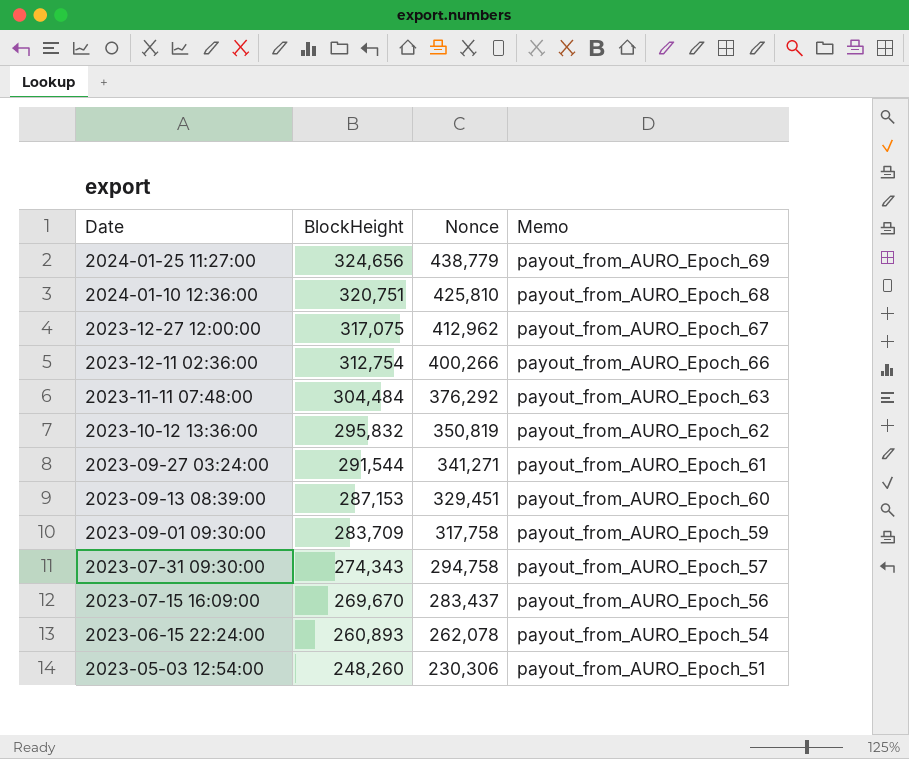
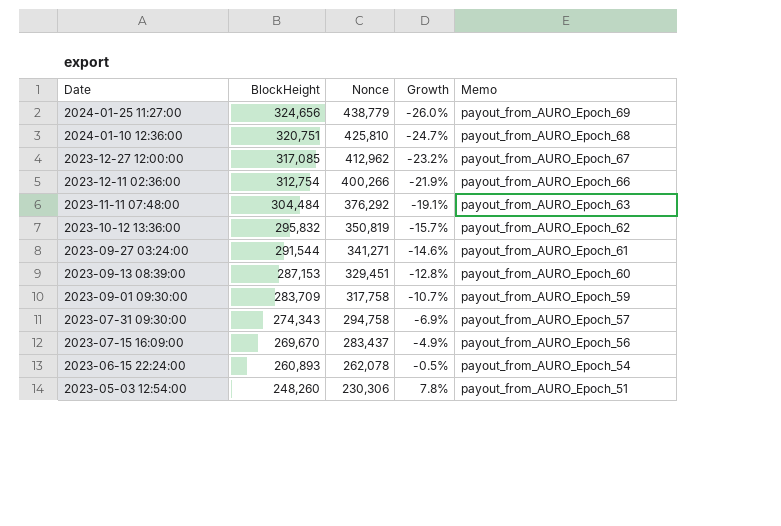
column Growth | formula: none -> ([BlockHeight] - [Nonce]) / [Nonce]
2023-12-27 12:00:00 | BlockHeight: 317,075 -> 317,085

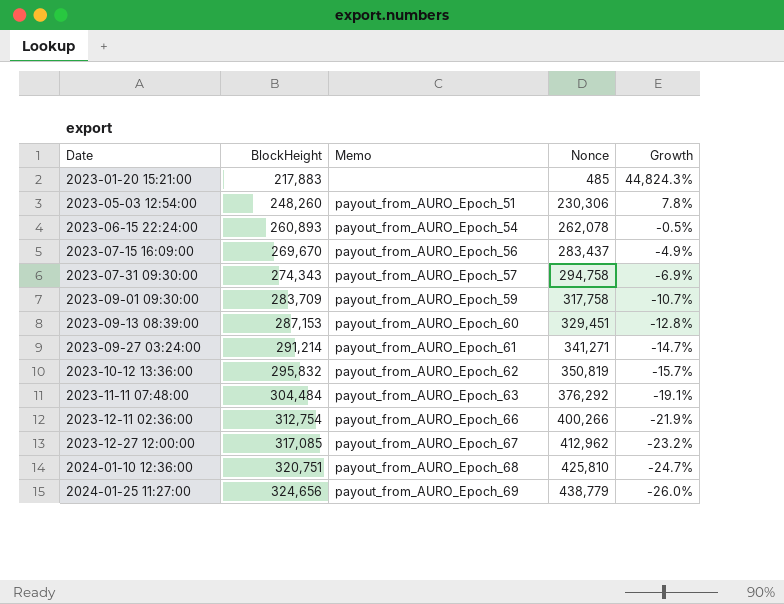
row order: Date descending -> Date ascending
column Memo | position: 5 -> 3
row 2023-01-20 15:21:00: none -> 217,883 | none | 485 | 44,824.3%
2023-09-27 03:24:00 | BlockHeight: 291,544 -> 291,214
2023-09-27 03:24:00 | Growth: -14.6% -> -14.7%

